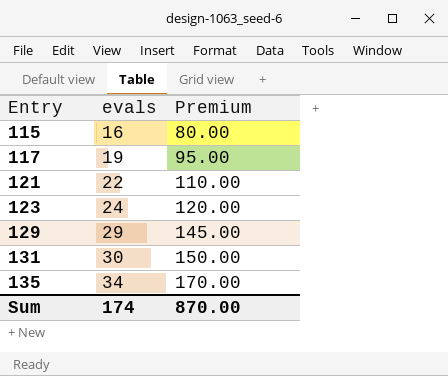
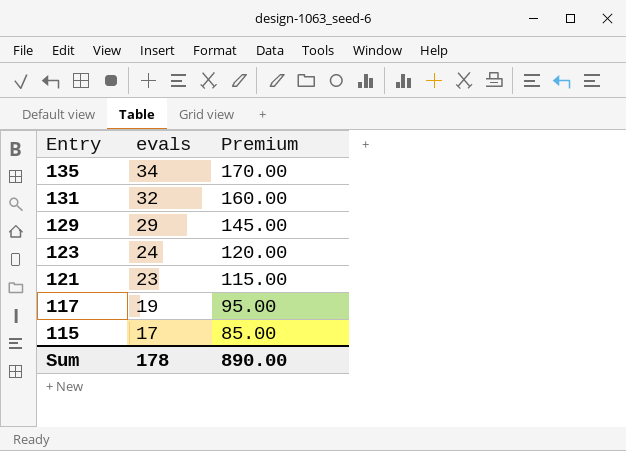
row order: Entry ascending -> Entry descending
131 | evals: 30 -> 32
131 | Premium: 150.00 -> 160.00
121 | evals: 22 -> 23
121 | Premium: 110.00 -> 115.00
115 | evals: 16 -> 17
115 | Premium: 80.00 -> 85.00
Sum | evals: 174 -> 178
Sum | Premium: 870.00 -> 890.00

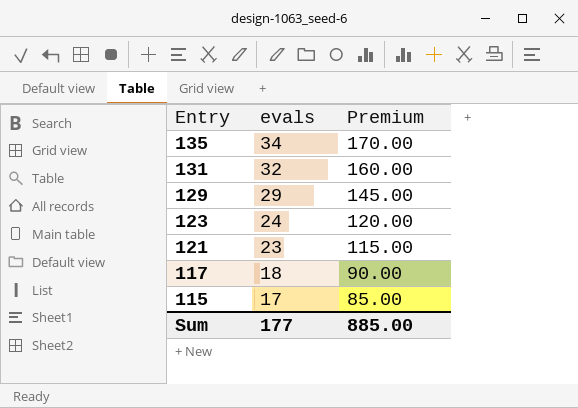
117 | evals: 19 -> 18
117 | Premium: 95.00 -> 90.00
Sum | evals: 178 -> 177
Sum | Premium: 890.00 -> 885.00

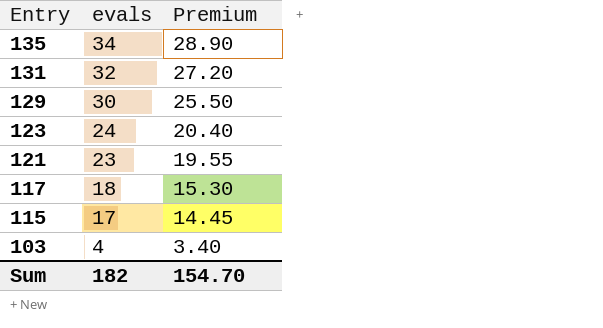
column Premium | formula: [evals] * 5 -> [evals] * 0.85
129 | evals: 29 -> 30
row 103: none -> 4 | 3.40
Sum | evals: 177 -> 182
Sum | Premium: 885.00 -> 154.70

